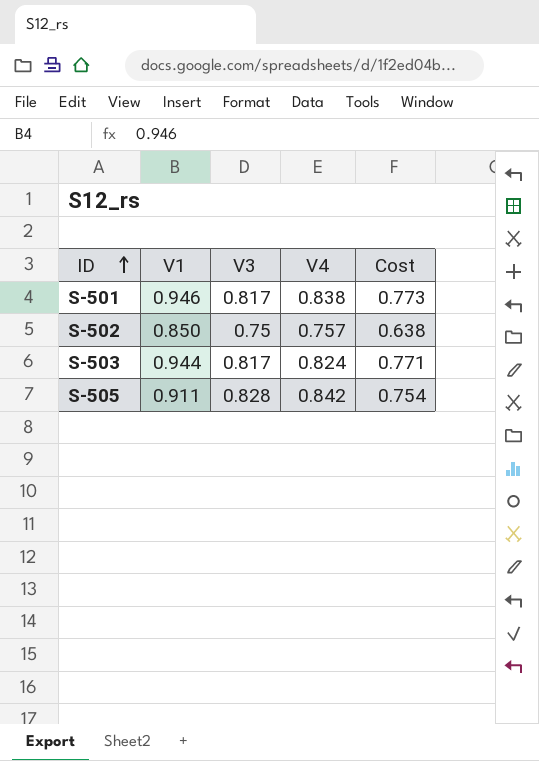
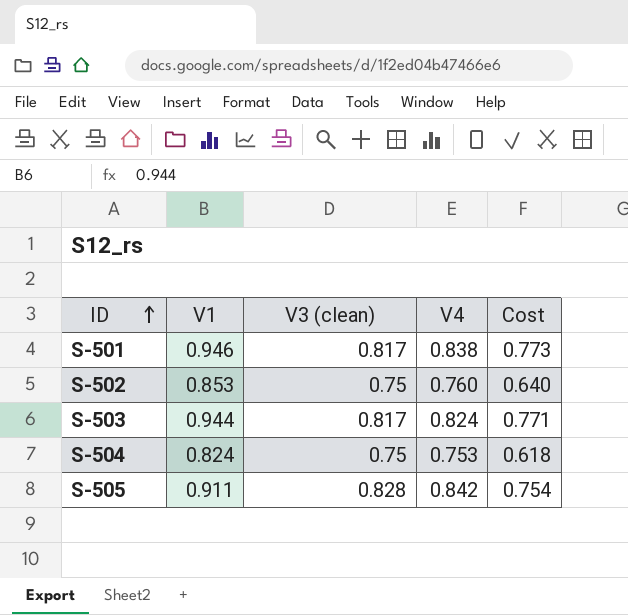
column name: V3 -> V3 (clean)
S-502 | V1: 0.850 -> 0.853
S-502 | V4: 0.757 -> 0.760
S-502 | Cost: 0.638 -> 0.640
row S-504: none -> 0.824 | 0.75 | 0.753 | 0.618

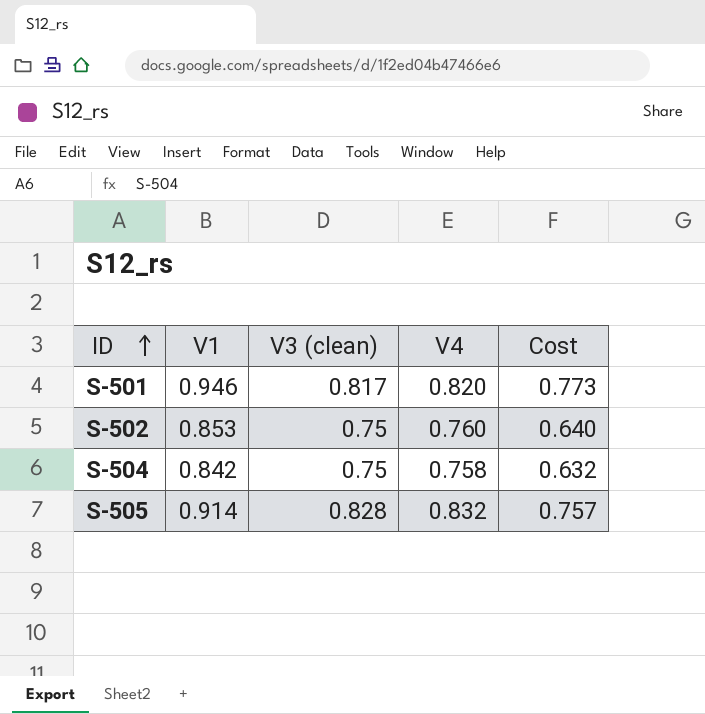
row S-503: 0.944 | 0.817 | 0.824 | 0.771 -> none
S-501 | V4: 0.838 -> 0.820
S-504 | V1: 0.824 -> 0.842
S-504 | V4: 0.753 -> 0.758
S-504 | Cost: 0.618 -> 0.632
S-505 | V1: 0.911 -> 0.914
S-505 | V4: 0.842 -> 0.832
S-505 | Cost: 0.754 -> 0.757

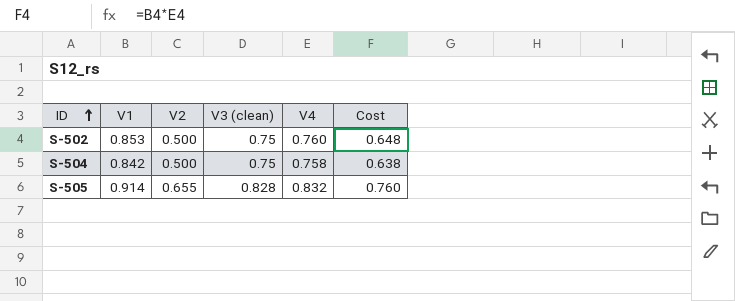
column V2 | position: none -> 3
column Cost | formula: [V1] * [V3 (clean)] -> [V1] * [V4]
row S-501: 0.946 | 0.817 | 0.820 | 0.773 -> none

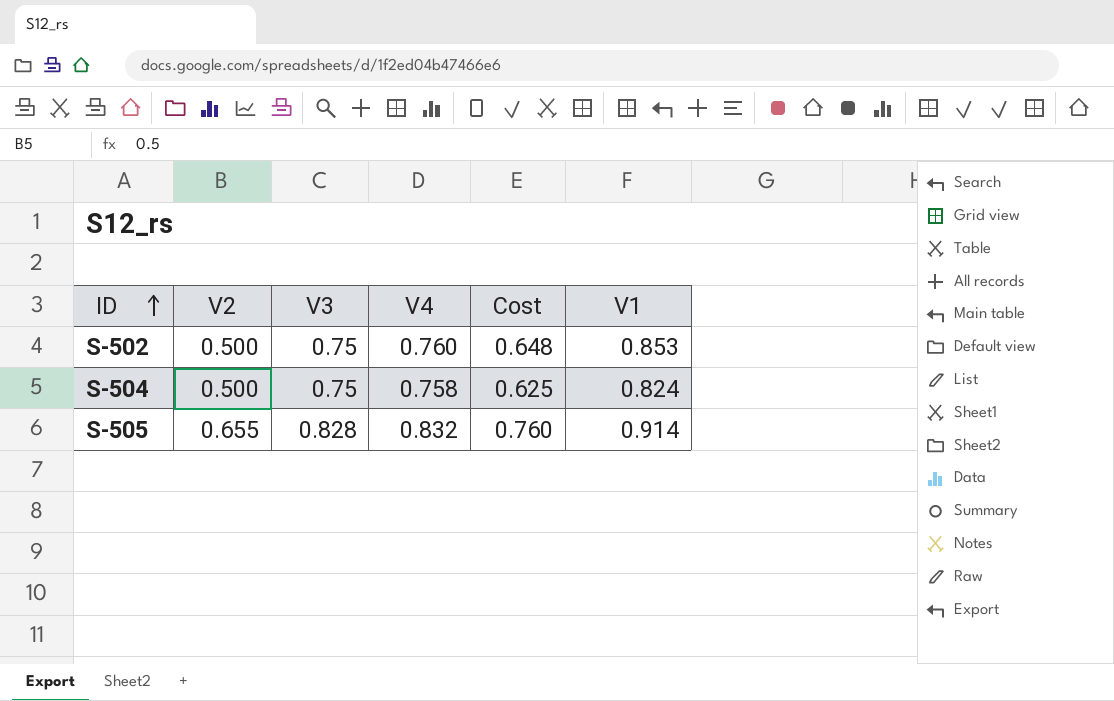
column name: V3 (clean) -> V3
column V1 | position: 2 -> 6
S-504 | Cost: 0.638 -> 0.625
S-504 | V1: 0.842 -> 0.824

